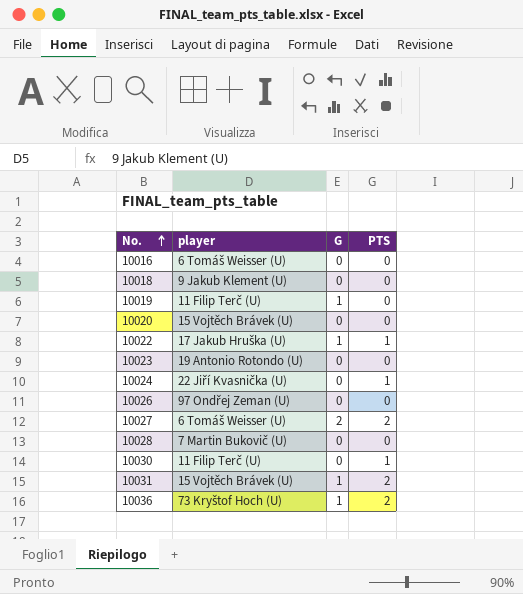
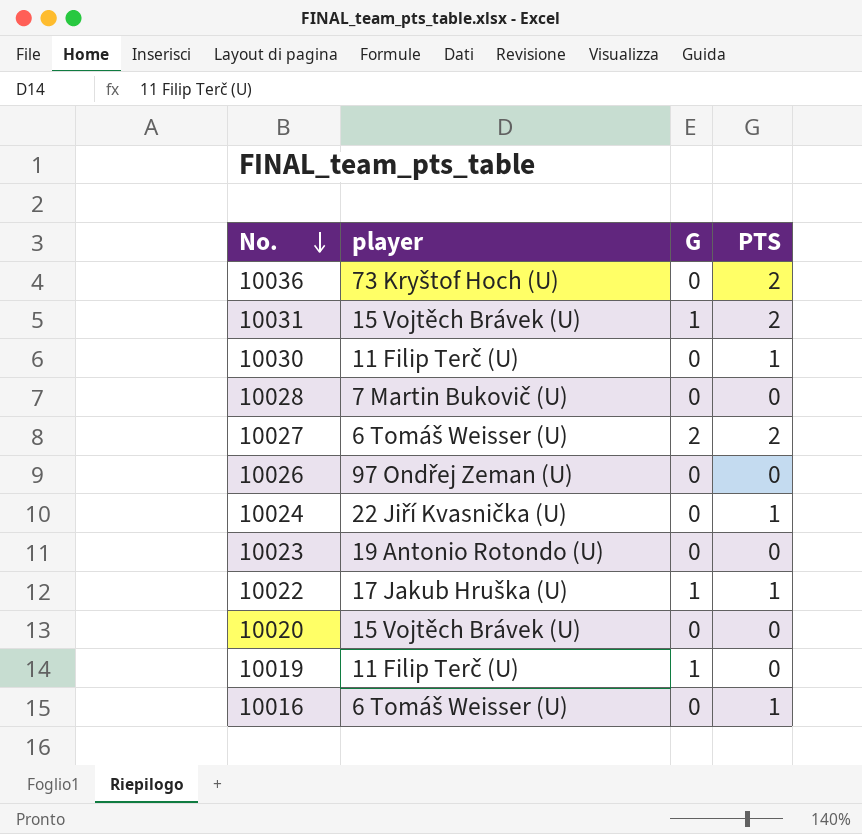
row order: No. ascending -> No. descending
row 10018: 9 Jakub Klement (U) | 0 | 0 -> none
10036 | G: 1 -> 0
10016 | PTS: 0 -> 1

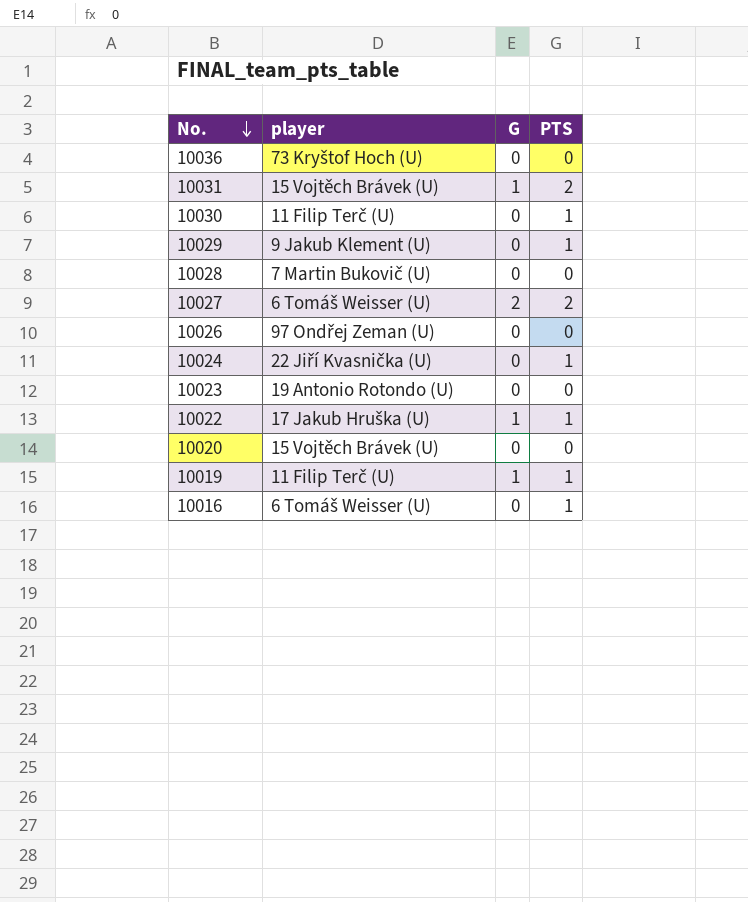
10036 | PTS: 2 -> 0
row 10029: none -> 9 Jakub Klement (U) | 0 | 1
10019 | PTS: 0 -> 1

